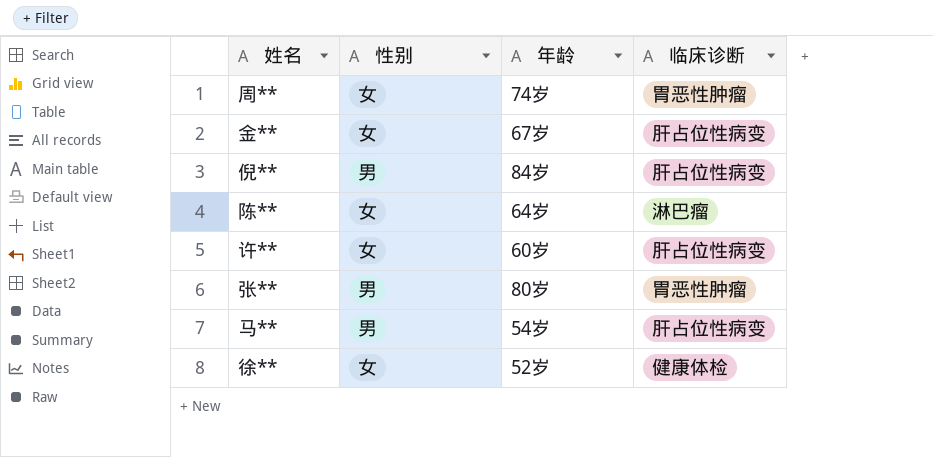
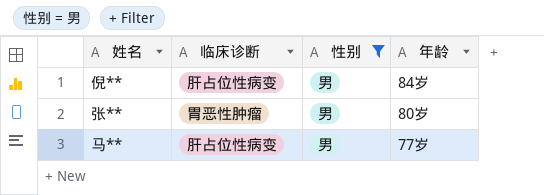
filter: none -> 性别 = 男
column 临床诊断 | position: 4 -> 2
马** | 年龄: 54岁 -> 77岁

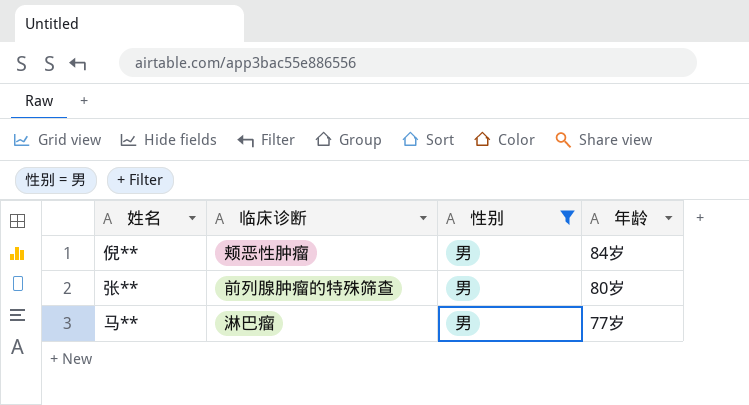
倪** | 临床诊断: 肝占位性病变 -> 颊恶性肿瘤
张** | 临床诊断: 胃恶性肿瘤 -> 前列腺肿瘤的特殊筛查
马** | 临床诊断: 肝占位性病变 -> 淋巴瘤

